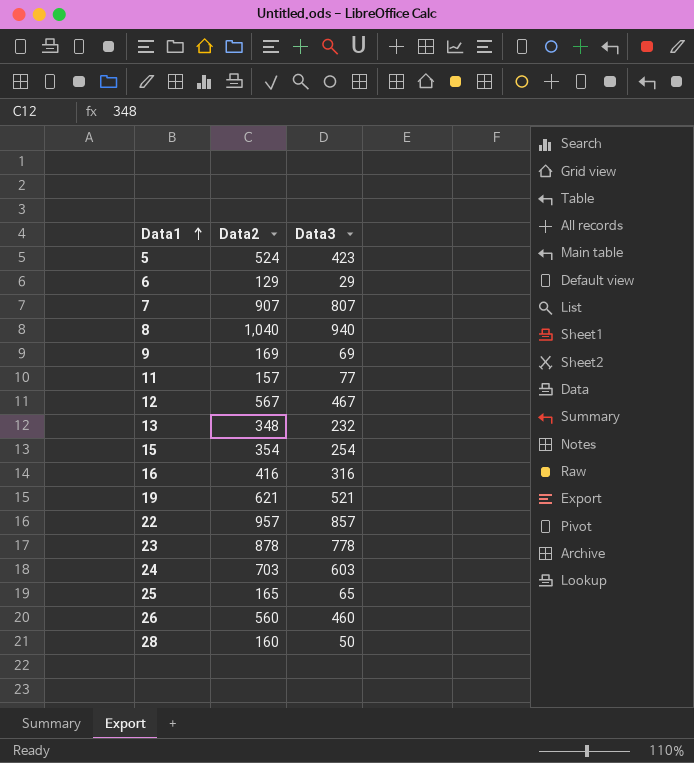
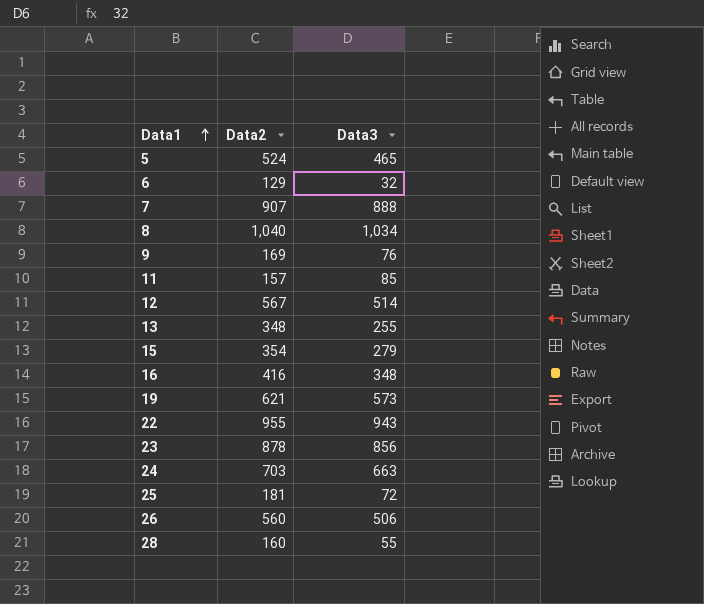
5 | Data3: 423 -> 465
6 | Data3: 29 -> 32
7 | Data3: 807 -> 888
8 | Data3: 940 -> 1,034
9 | Data3: 69 -> 76
11 | Data3: 77 -> 85
12 | Data3: 467 -> 514
13 | Data3: 232 -> 255
15 | Data3: 254 -> 279
16 | Data3: 316 -> 348
19 | Data3: 521 -> 573
22 | Data2: 957 -> 955
22 | Data3: 857 -> 943
23 | Data3: 778 -> 856
24 | Data3: 603 -> 663
25 | Data2: 165 -> 181
25 | Data3: 65 -> 72
26 | Data3: 460 -> 506
28 | Data3: 50 -> 55

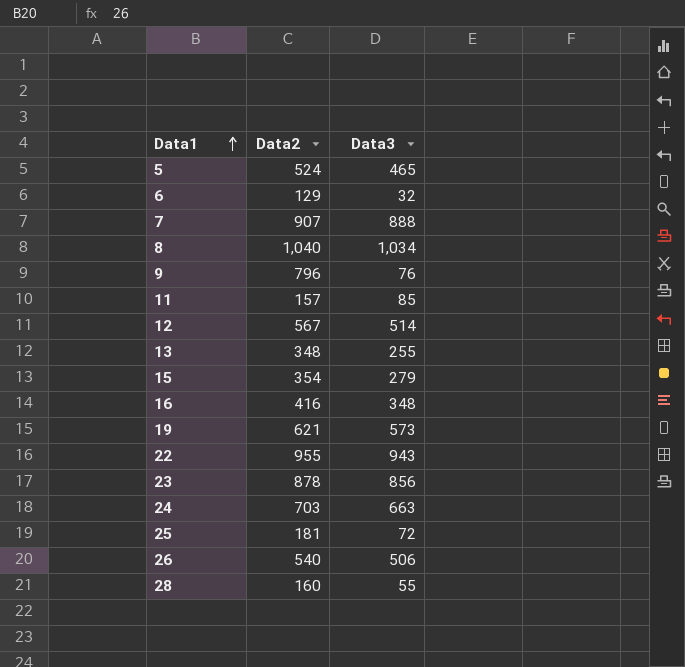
9 | Data2: 169 -> 796
26 | Data2: 560 -> 540

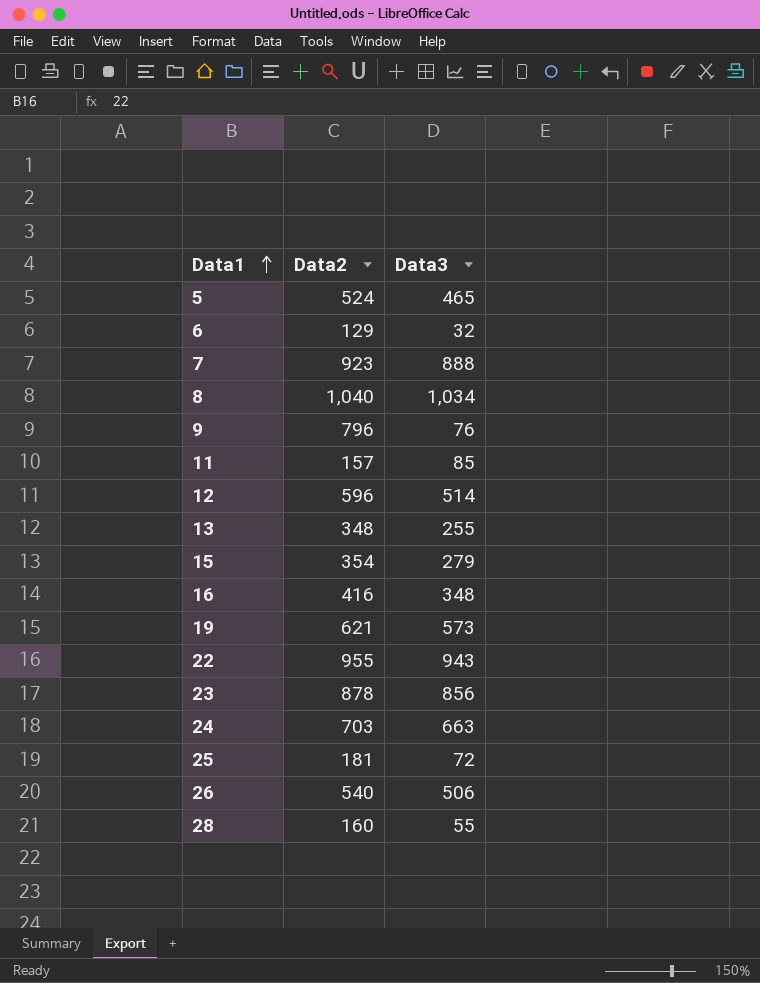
7 | Data2: 907 -> 923
12 | Data2: 567 -> 596

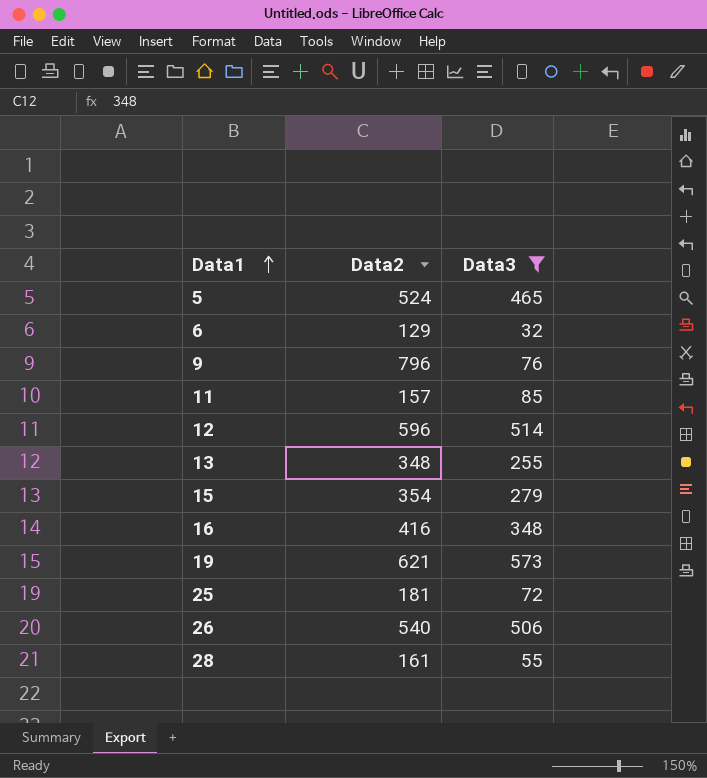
filter: none -> Data3 <= 573
28 | Data2: 160 -> 161

